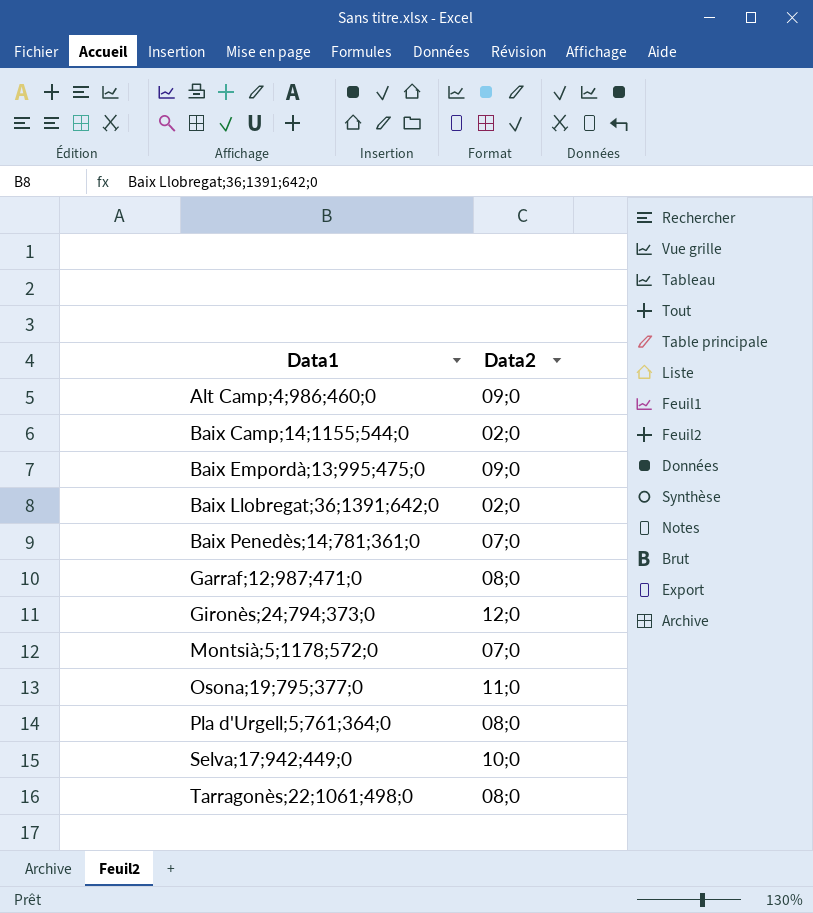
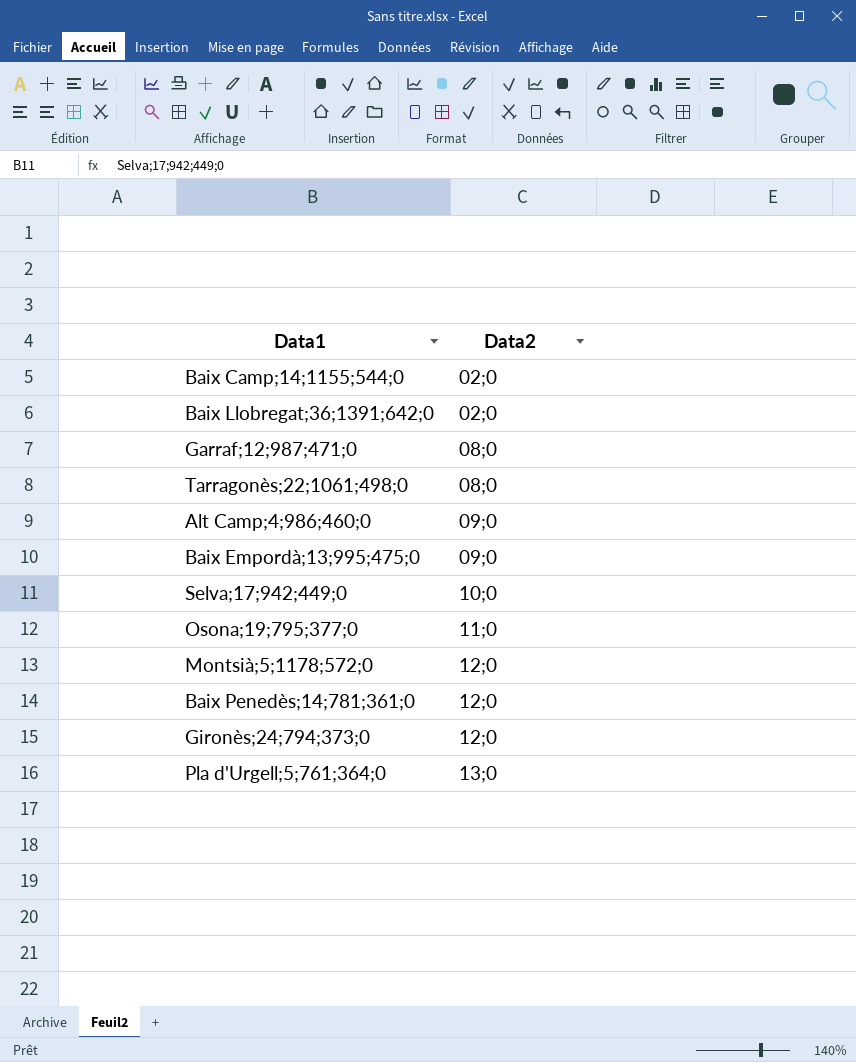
row order: Data1 ascending -> Data2 ascending
Montsià;5;1178;572;0 | Data2: 07;0 -> 12;0
Baix Penedès;14;781;361;0 | Data2: 07;0 -> 12;0
Pla d'Urgell;5;761;364;0 | Data2: 08;0 -> 13;0

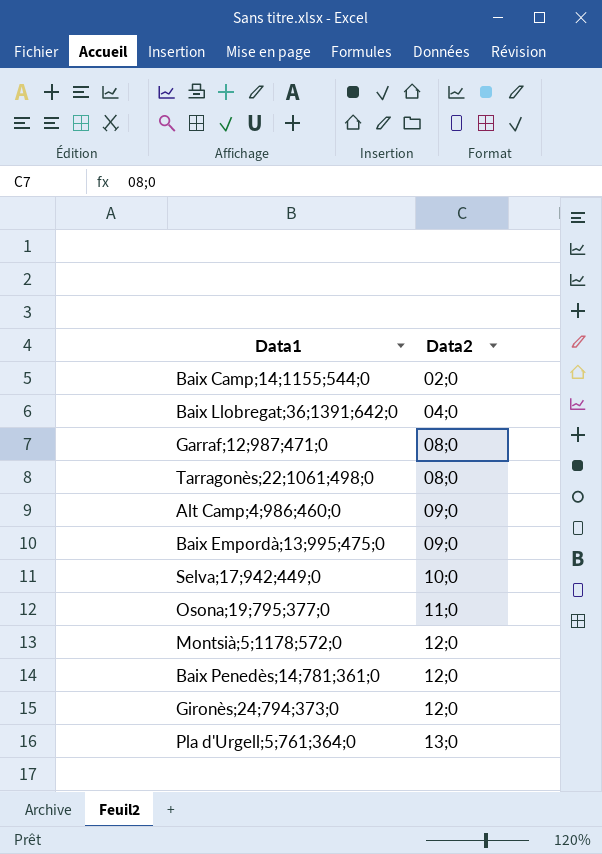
Baix Llobregat;36;1391;642;0 | Data2: 02;0 -> 04;0

